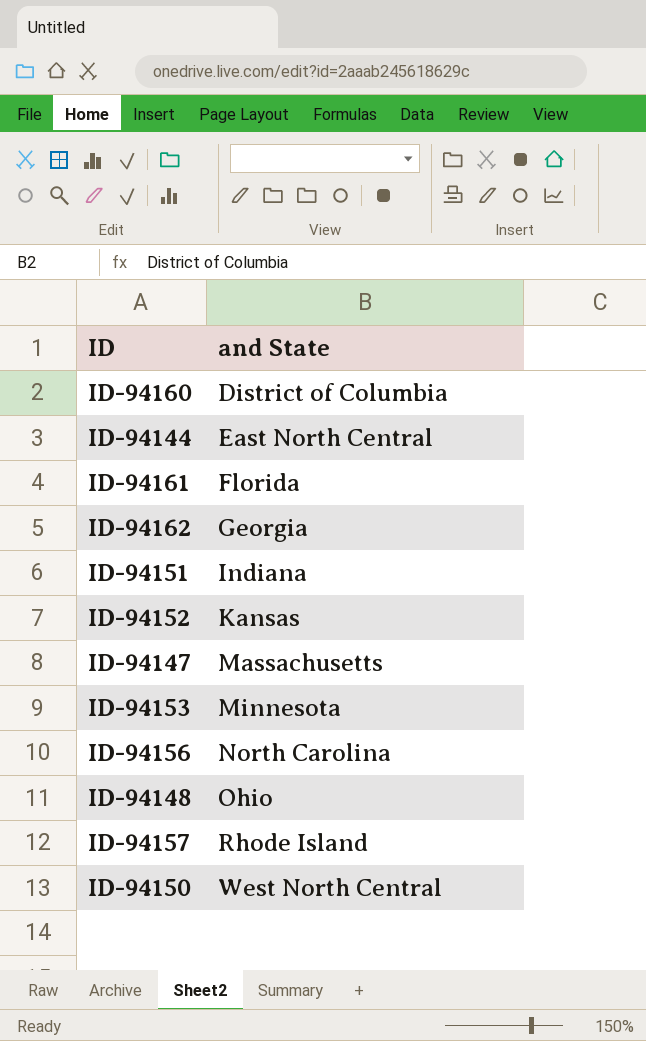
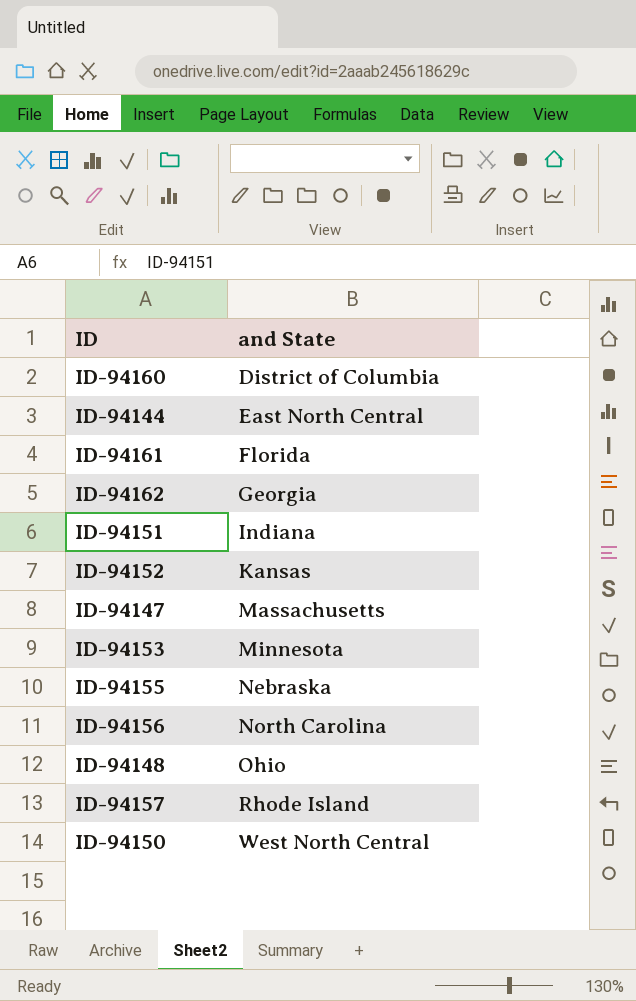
row ID-94155: none -> Nebraska

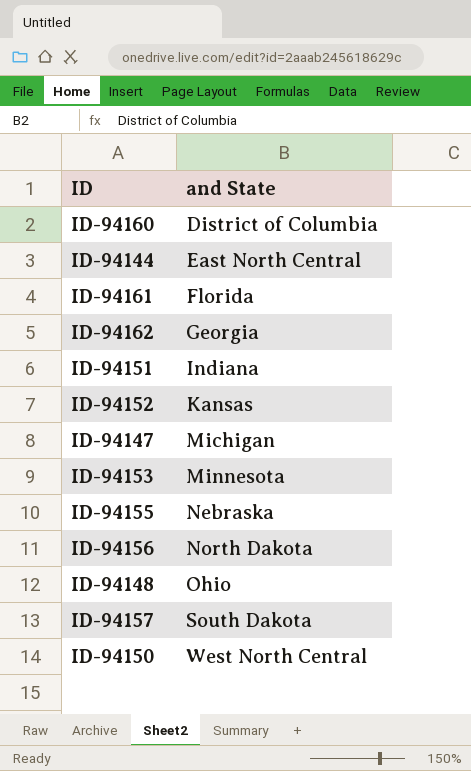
ID-94147 | and State: Massachusetts -> Michigan
ID-94156 | and State: North Carolina -> North Dakota
ID-94157 | and State: Rhode Island -> South Dakota

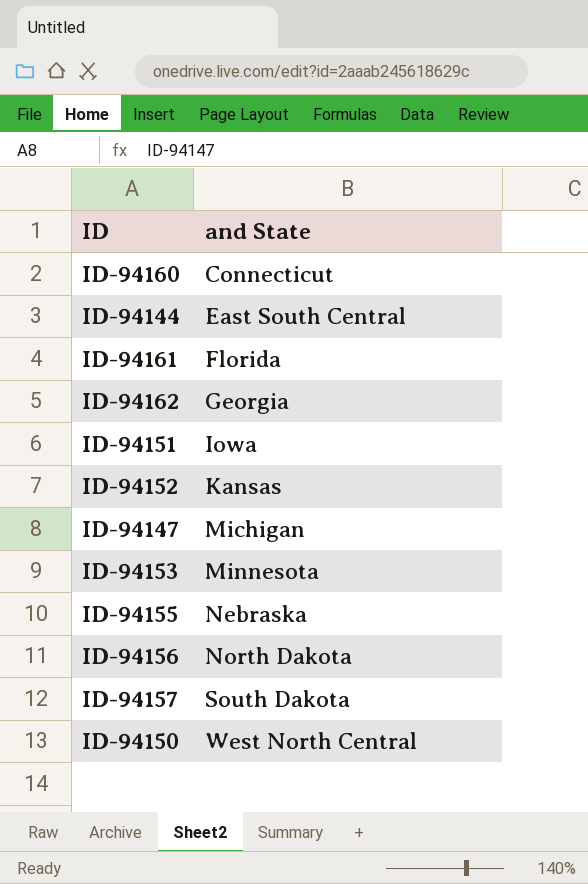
row ID-94148: Ohio -> none
ID-94160 | and State: District of Columbia -> Connecticut
ID-94144 | and State: East North Central -> East South Central
ID-94151 | and State: Indiana -> Iowa

